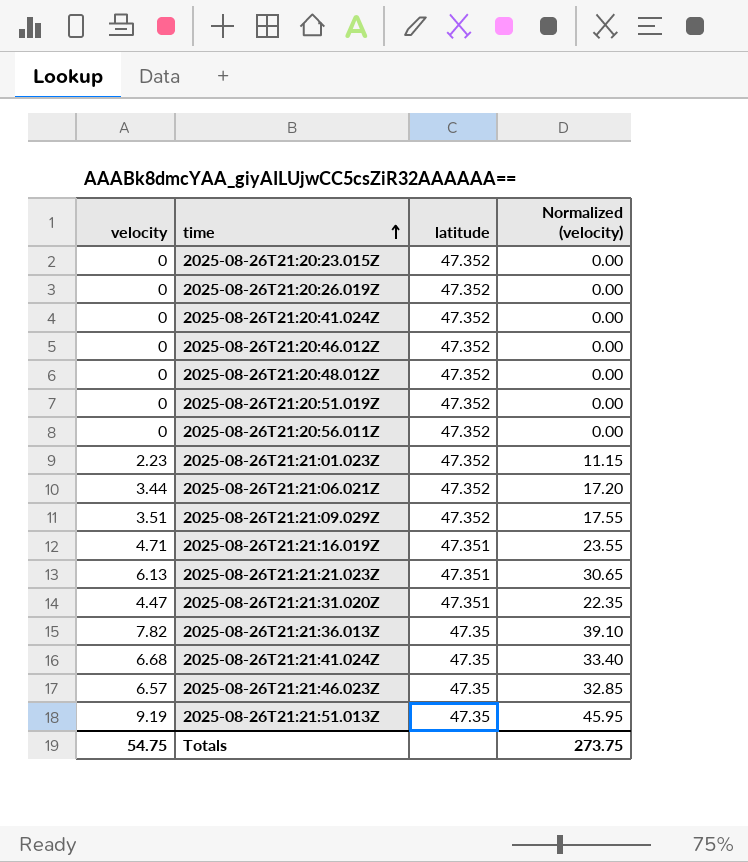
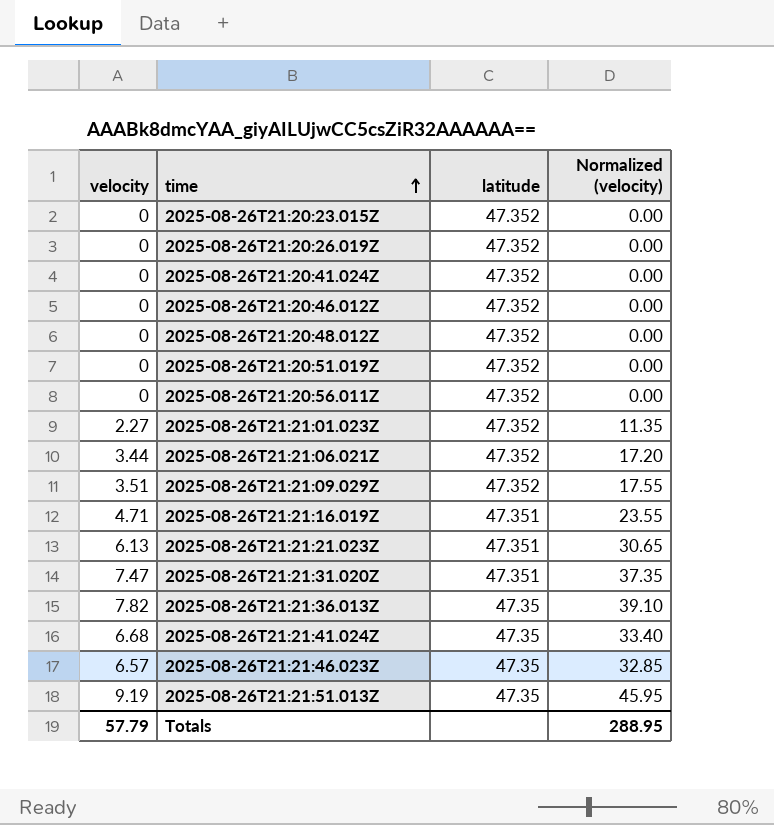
2025-08-26T21:21:01.023Z | velocity: 2.23 -> 2.27
2025-08-26T21:21:01.023Z | Normalized (velocity): 11.15 -> 11.35
2025-08-26T21:21:31.020Z | velocity: 4.47 -> 7.47
2025-08-26T21:21:31.020Z | Normalized (velocity): 22.35 -> 37.35
Totals | velocity: 54.75 -> 57.79
Totals | Normalized (velocity): 273.75 -> 288.95

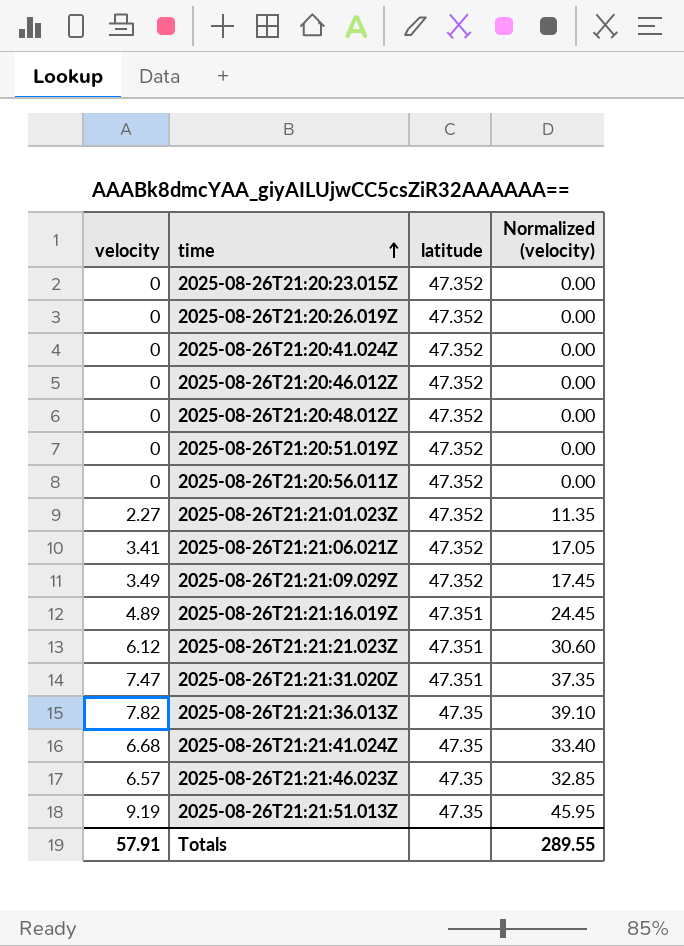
2025-08-26T21:21:06.021Z | velocity: 3.44 -> 3.41
2025-08-26T21:21:06.021Z | Normalized (velocity): 17.20 -> 17.05
2025-08-26T21:21:09.029Z | velocity: 3.51 -> 3.49
2025-08-26T21:21:09.029Z | Normalized (velocity): 17.55 -> 17.45
2025-08-26T21:21:16.019Z | velocity: 4.71 -> 4.89
2025-08-26T21:21:16.019Z | Normalized (velocity): 23.55 -> 24.45
2025-08-26T21:21:21.023Z | velocity: 6.13 -> 6.12
2025-08-26T21:21:21.023Z | Normalized (velocity): 30.65 -> 30.60
Totals | velocity: 57.79 -> 57.91
Totals | Normalized (velocity): 288.95 -> 289.55

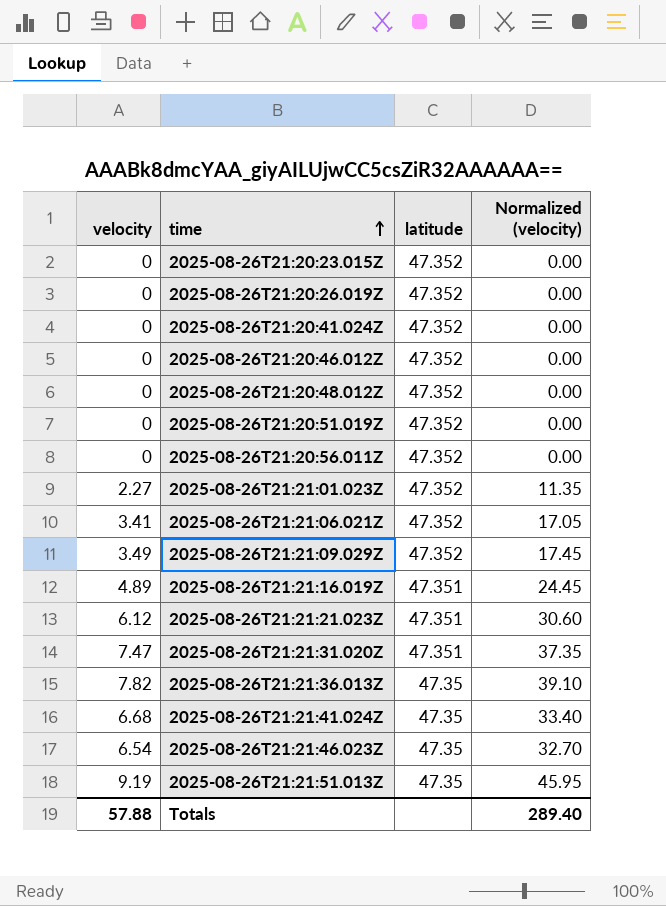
2025-08-26T21:21:46.023Z | velocity: 6.57 -> 6.54
2025-08-26T21:21:46.023Z | Normalized (velocity): 32.85 -> 32.70
Totals | velocity: 57.91 -> 57.88
Totals | Normalized (velocity): 289.55 -> 289.40

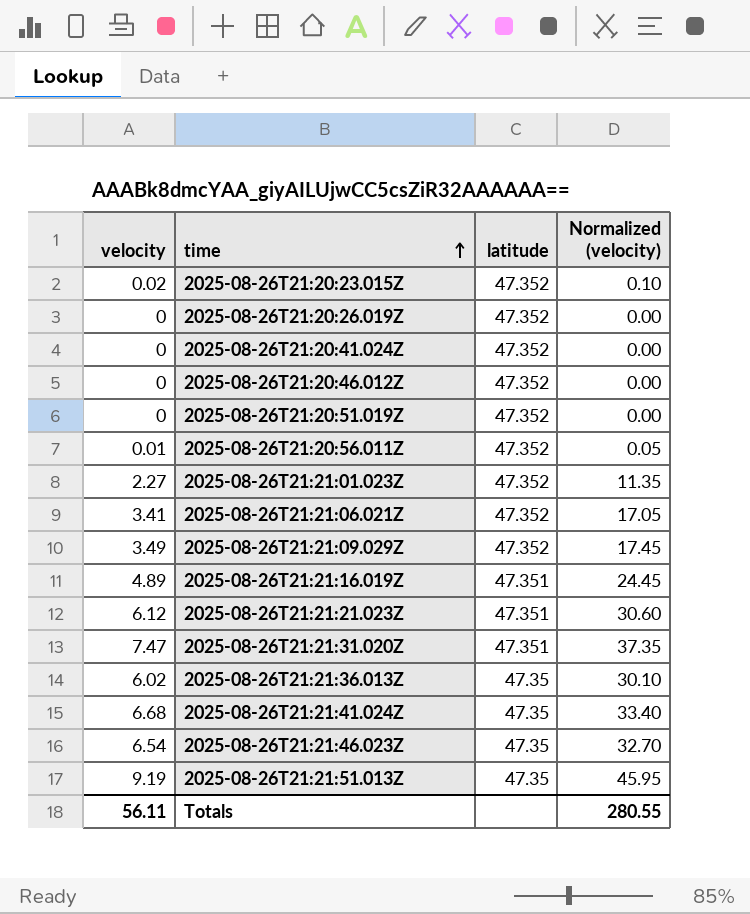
row 2025-08-26T21:20:48.012Z: 0 | 47.352 | 0.00 -> none
2025-08-26T21:20:23.015Z | velocity: 0 -> 0.02
2025-08-26T21:20:23.015Z | Normalized (velocity): 0.00 -> 0.10
2025-08-26T21:20:56.011Z | velocity: 0 -> 0.01
2025-08-26T21:20:56.011Z | Normalized (velocity): 0.00 -> 0.05
2025-08-26T21:21:36.013Z | velocity: 7.82 -> 6.02
2025-08-26T21:21:36.013Z | Normalized (velocity): 39.10 -> 30.10
Totals | velocity: 57.88 -> 56.11
Totals | Normalized (velocity): 289.40 -> 280.55

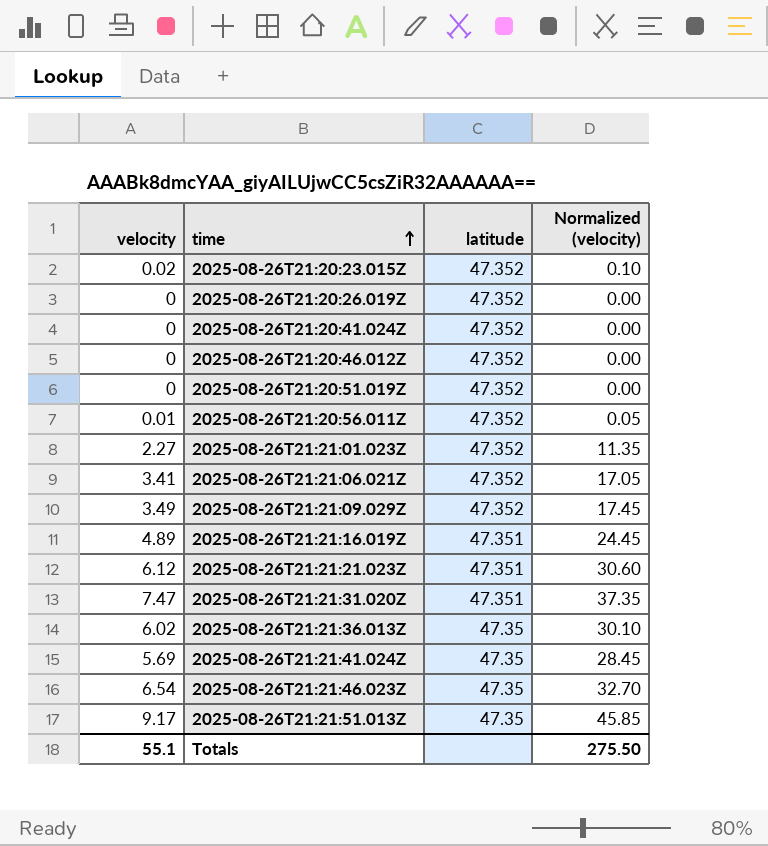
2025-08-26T21:21:41.024Z | velocity: 6.68 -> 5.69
2025-08-26T21:21:41.024Z | Normalized (velocity): 33.40 -> 28.45
2025-08-26T21:21:51.013Z | velocity: 9.19 -> 9.17
2025-08-26T21:21:51.013Z | Normalized (velocity): 45.95 -> 45.85
Totals | velocity: 56.11 -> 55.1
Totals | Normalized (velocity): 280.55 -> 275.50

